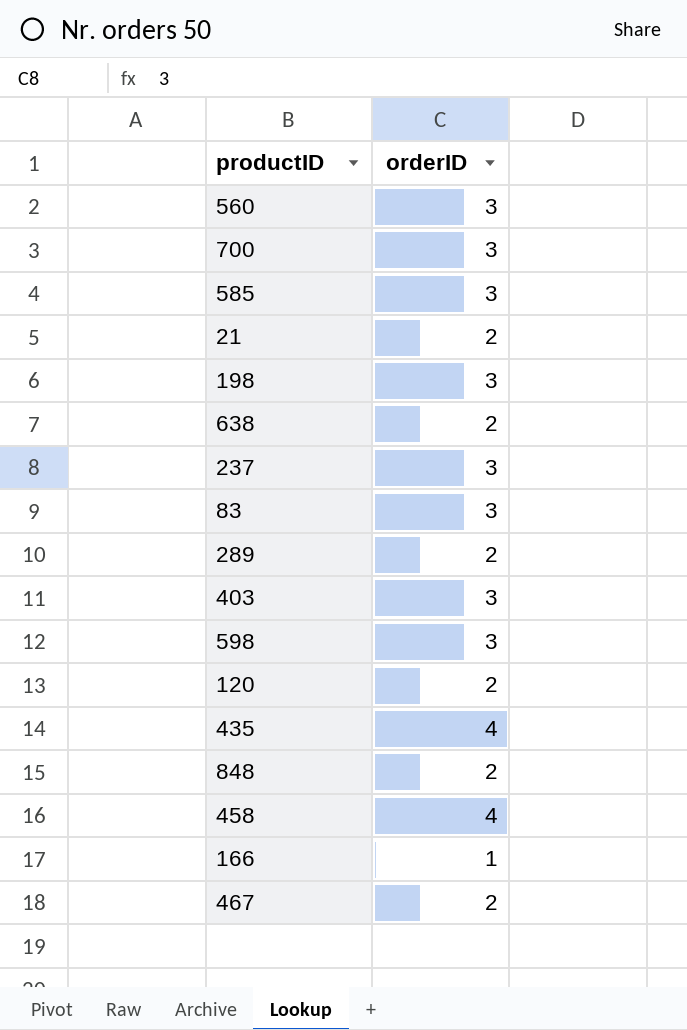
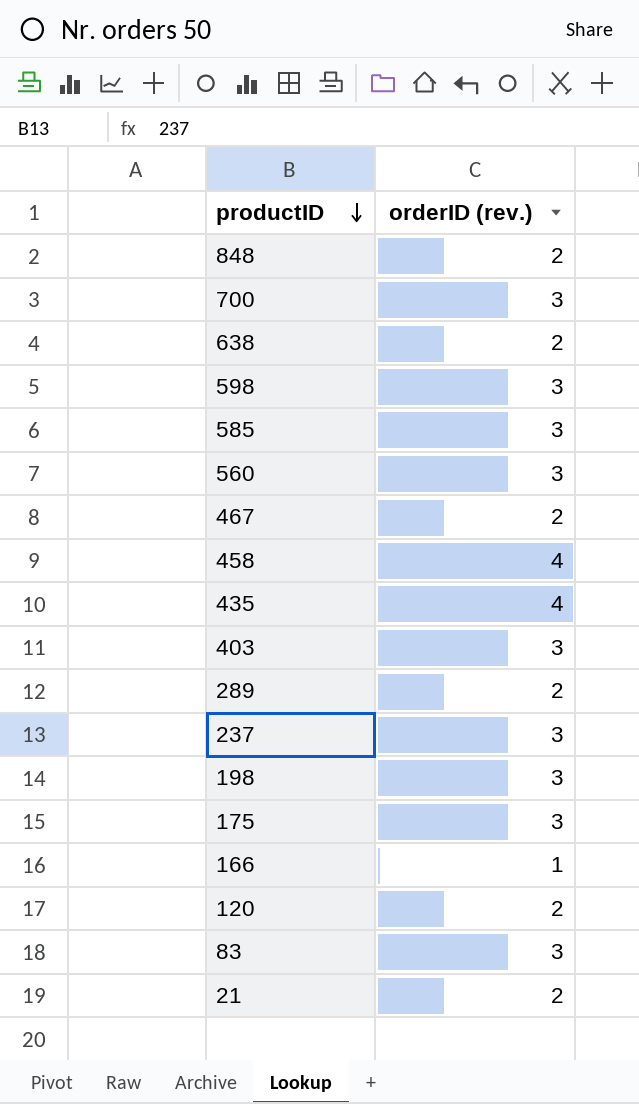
row order: none -> productID descending
column name: orderID -> orderID (rev.)
row 175: none -> 3

